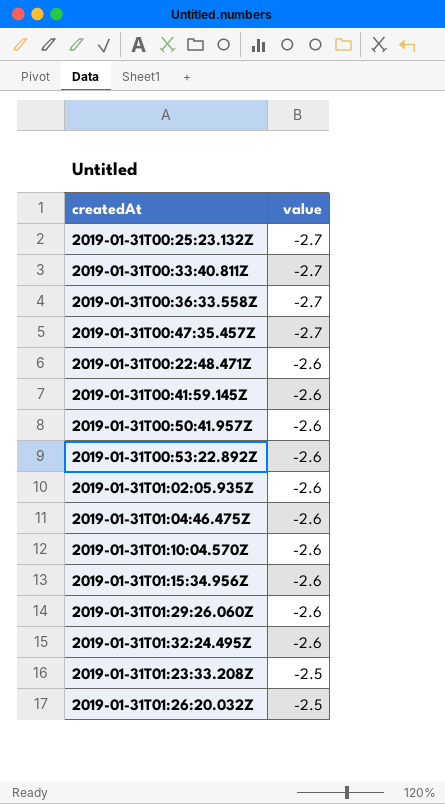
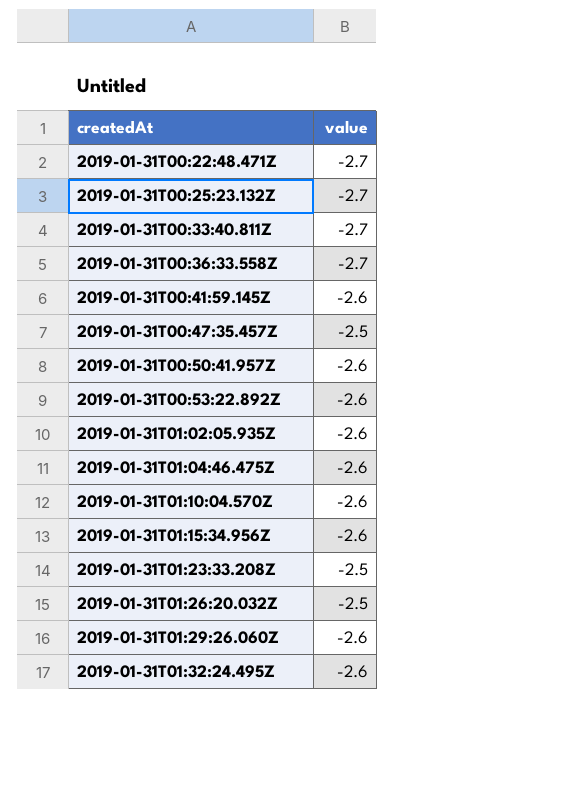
row order: value ascending -> createdAt ascending
2019-01-31T00:22:48.471Z | value: -2.6 -> -2.7
2019-01-31T00:47:35.457Z | value: -2.7 -> -2.5

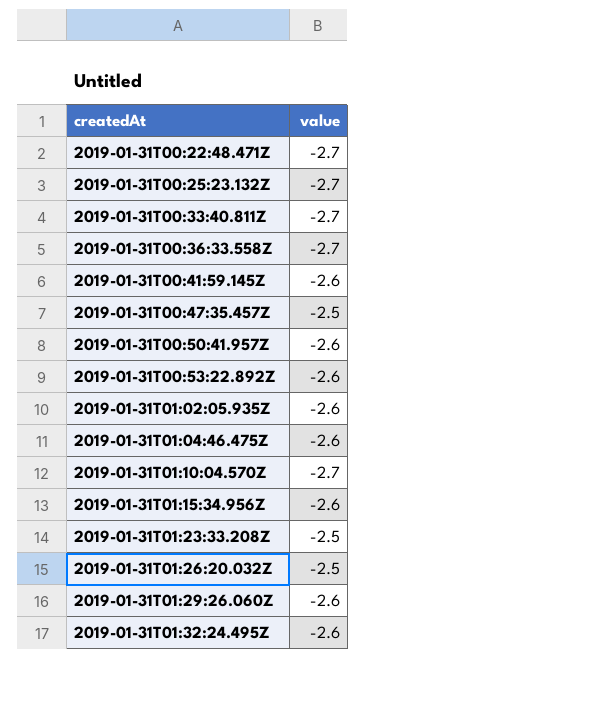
2019-01-31T01:10:04.570Z | value: -2.6 -> -2.7

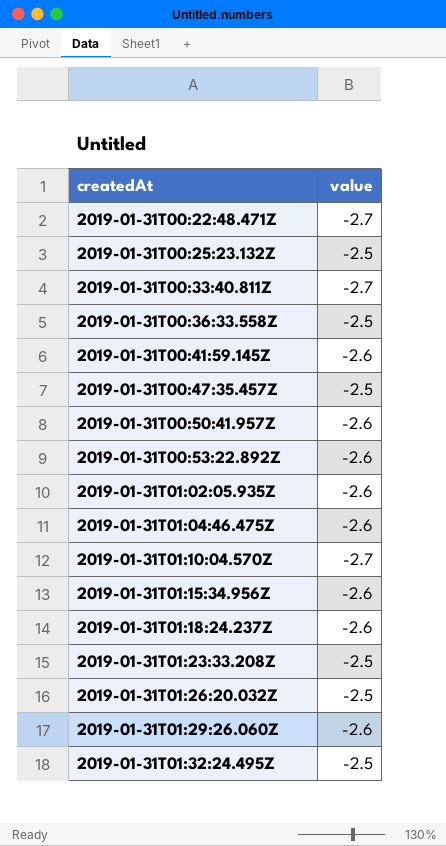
2019-01-31T00:25:23.132Z | value: -2.7 -> -2.5
2019-01-31T00:36:33.558Z | value: -2.7 -> -2.5
row 2019-01-31T01:18:24.237Z: none -> -2.6
2019-01-31T01:32:24.495Z | value: -2.6 -> -2.5

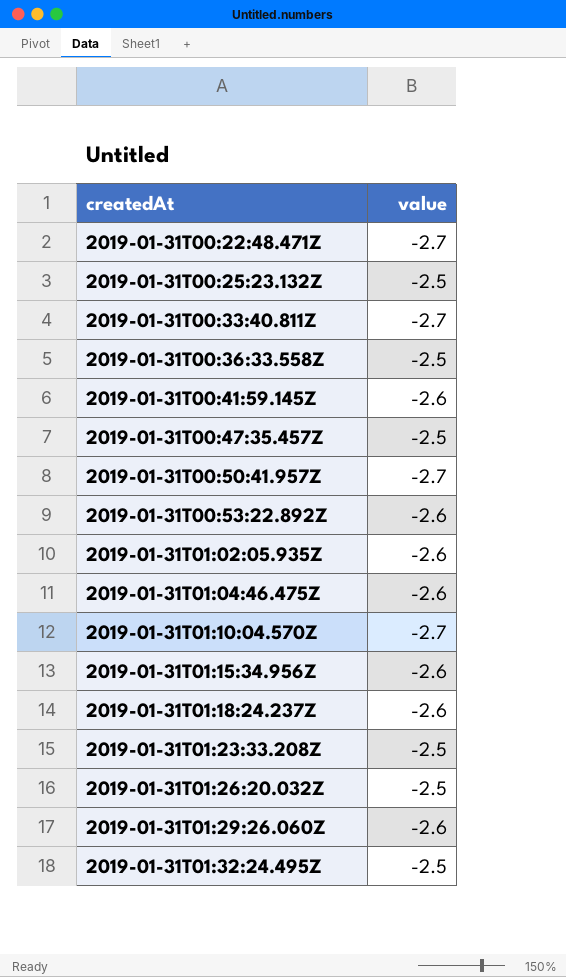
2019-01-31T00:50:41.957Z | value: -2.6 -> -2.7

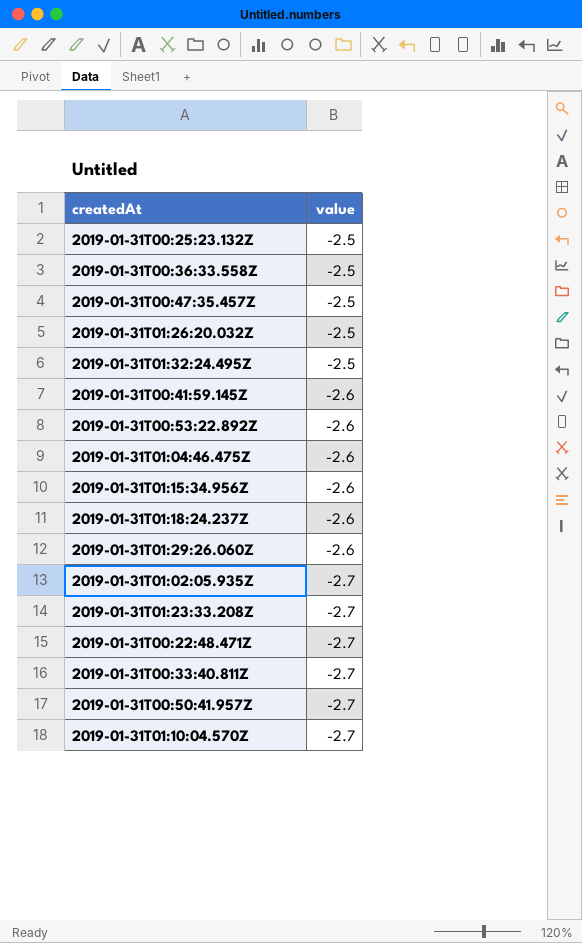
row order: createdAt ascending -> value descending
2019-01-31T01:02:05.935Z | value: -2.6 -> -2.7
2019-01-31T01:23:33.208Z | value: -2.5 -> -2.7

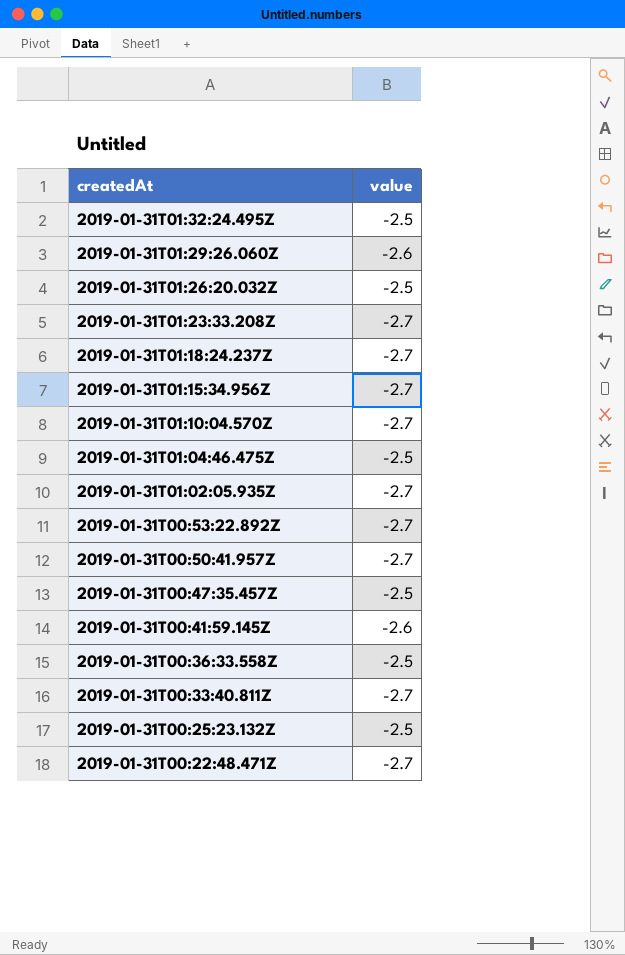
row order: value descending -> createdAt descending
2019-01-31T01:18:24.237Z | value: -2.6 -> -2.7
2019-01-31T01:15:34.956Z | value: -2.6 -> -2.7
2019-01-31T01:04:46.475Z | value: -2.6 -> -2.5
2019-01-31T00:53:22.892Z | value: -2.6 -> -2.7

